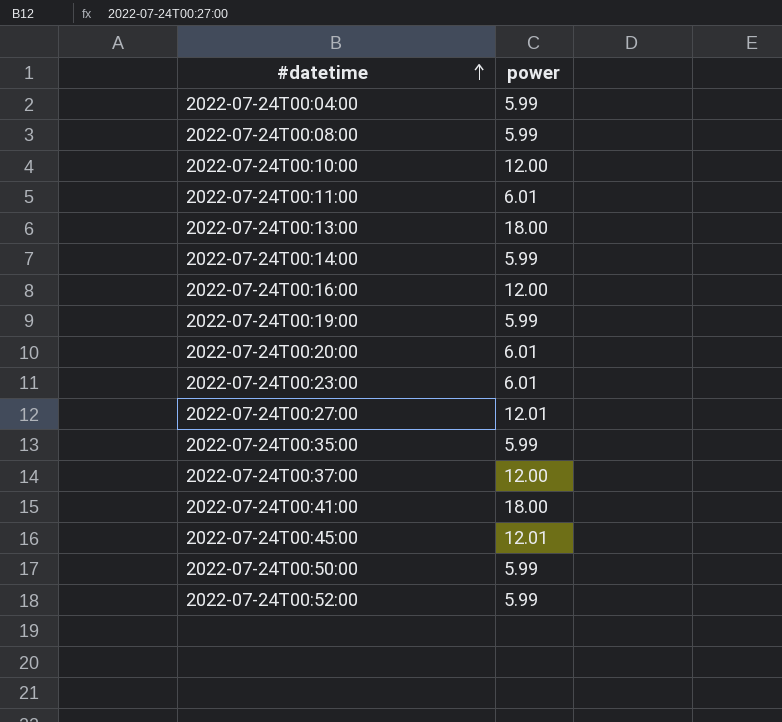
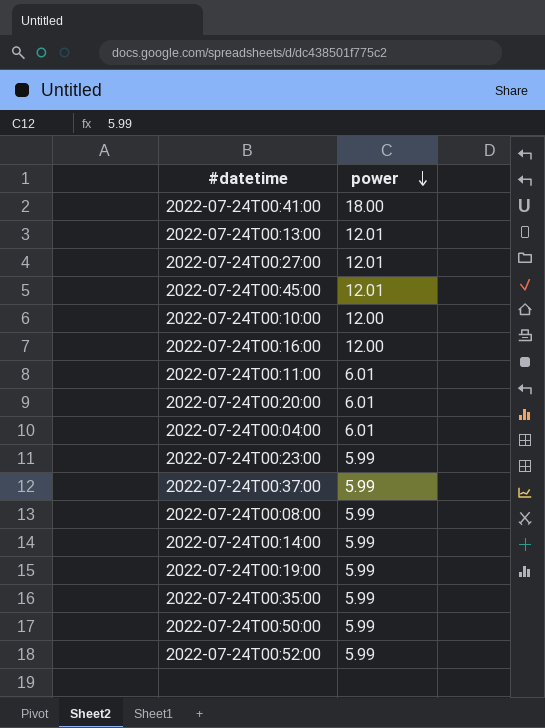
row order: #datetime ascending -> power descending
2022-07-24T00:13:00 | power: 18.00 -> 12.01
2022-07-24T00:04:00 | power: 5.99 -> 6.01
2022-07-24T00:23:00 | power: 6.01 -> 5.99
2022-07-24T00:37:00 | power: 12.00 -> 5.99

